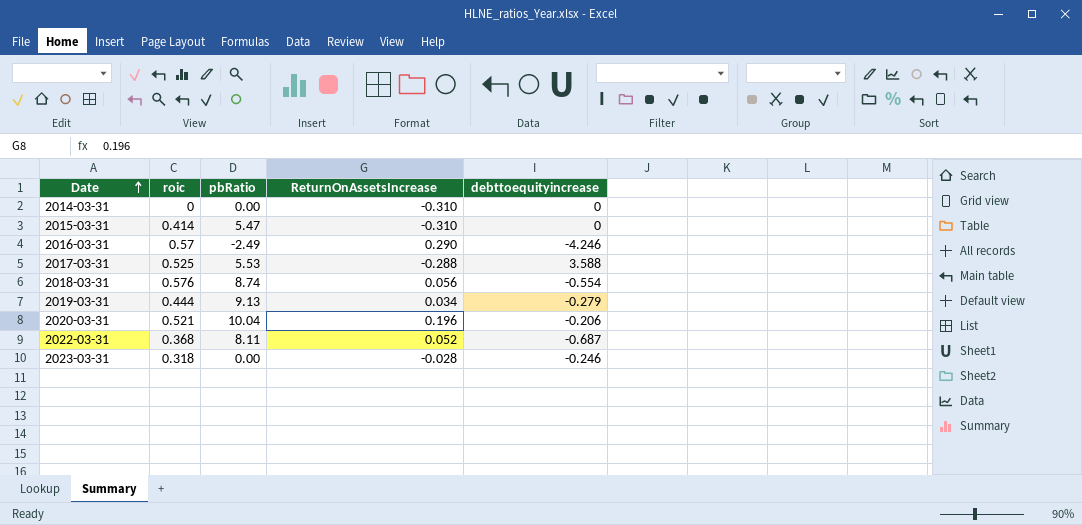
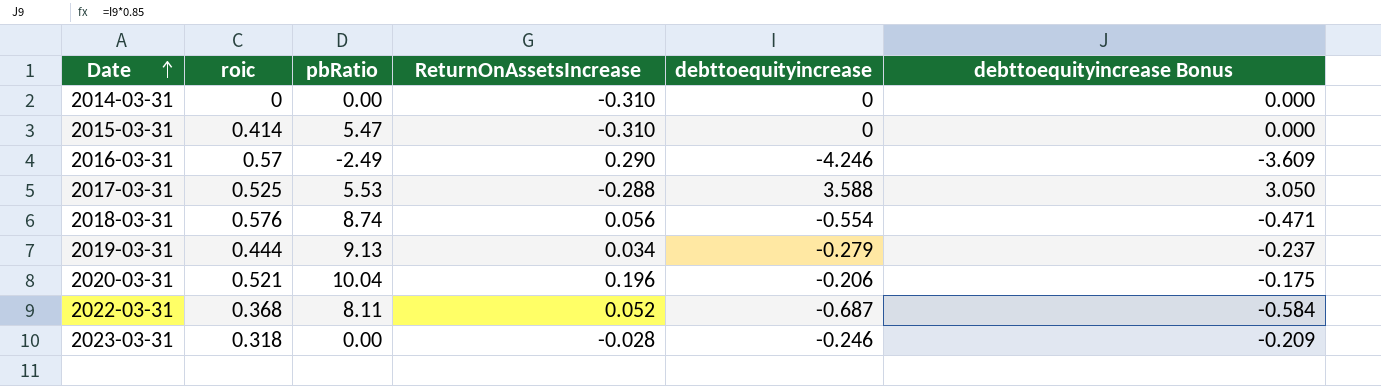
column debttoequityincrease Bonus | formula: none -> [debttoequityincrease] * 0.85

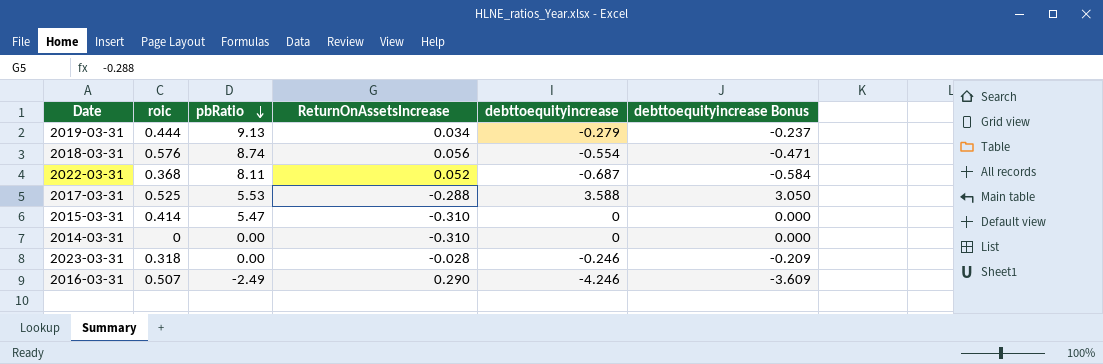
row order: Date ascending -> pbRatio descending
row 2020-03-31: 0.521 | 10.04 | 0.196 | -0.206 | -0.175 -> none
2016-03-31 | roic: 0.57 -> 0.507

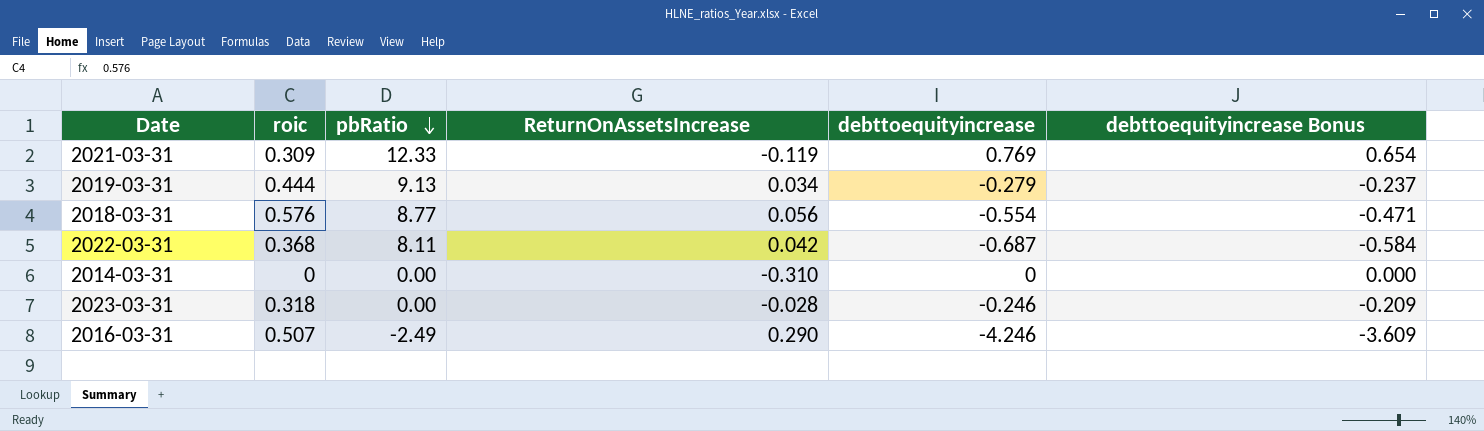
row 2017-03-31: 0.525 | 5.53 | -0.288 | 3.588 | 3.050 -> none
row 2015-03-31: 0.414 | 5.47 | -0.310 | 0 | 0.000 -> none
row 2021-03-31: none -> 0.309 | 12.33 | -0.119 | 0.769 | 0.654
2018-03-31 | pbRatio: 8.74 -> 8.77
2022-03-31 | ReturnOnAssetsIncrease: 0.052 -> 0.042

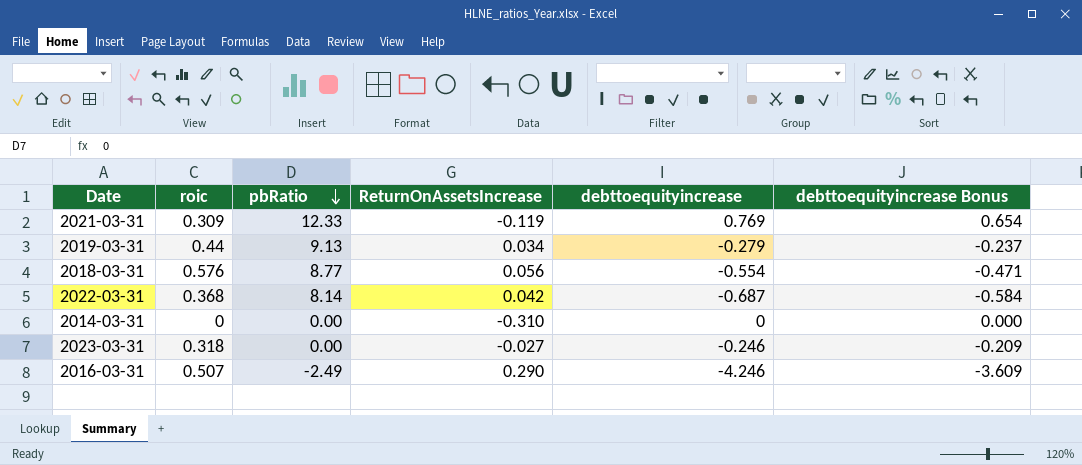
2019-03-31 | roic: 0.444 -> 0.44
2022-03-31 | pbRatio: 8.11 -> 8.14
2023-03-31 | ReturnOnAssetsIncrease: -0.028 -> -0.027

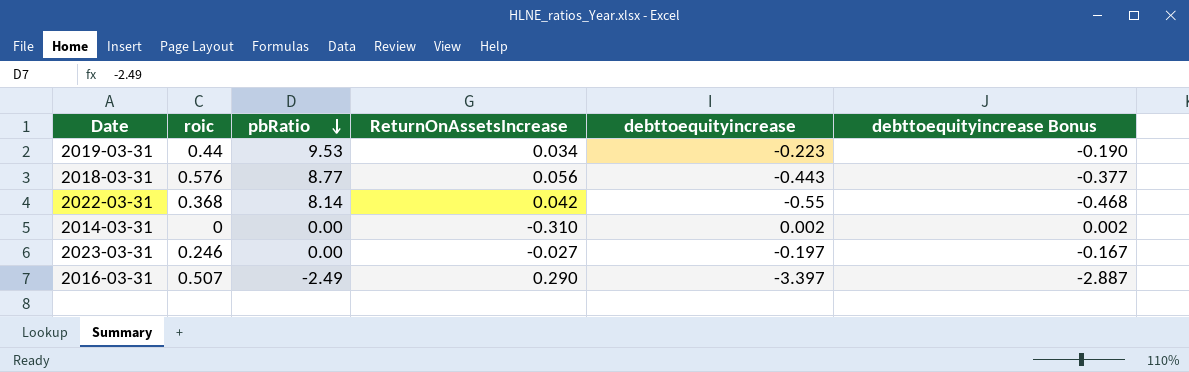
row 2021-03-31: 0.309 | 12.33 | -0.119 | 0.769 | 0.654 -> none
2019-03-31 | pbRatio: 9.13 -> 9.53
2019-03-31 | debttoequityincrease: -0.279 -> -0.223
2019-03-31 | debttoequityincrease Bonus: -0.237 -> -0.190
2018-03-31 | debttoequityincrease: -0.554 -> -0.443
2018-03-31 | debttoequityincrease Bonus: -0.471 -> -0.377
2022-03-31 | debttoequityincrease: -0.687 -> -0.55
2022-03-31 | debttoequityincrease Bonus: -0.584 -> -0.468
2014-03-31 | debttoequityincrease: 0 -> 0.002
2014-03-31 | debttoequityincrease Bonus: 0.000 -> 0.002
2023-03-31 | roic: 0.318 -> 0.246
2023-03-31 | debttoequityincrease: -0.246 -> -0.197
2023-03-31 | debttoequityincrease Bonus: -0.209 -> -0.167
2016-03-31 | debttoequityincrease: -4.246 -> -3.397
2016-03-31 | debttoequityincrease Bonus: -3.609 -> -2.887

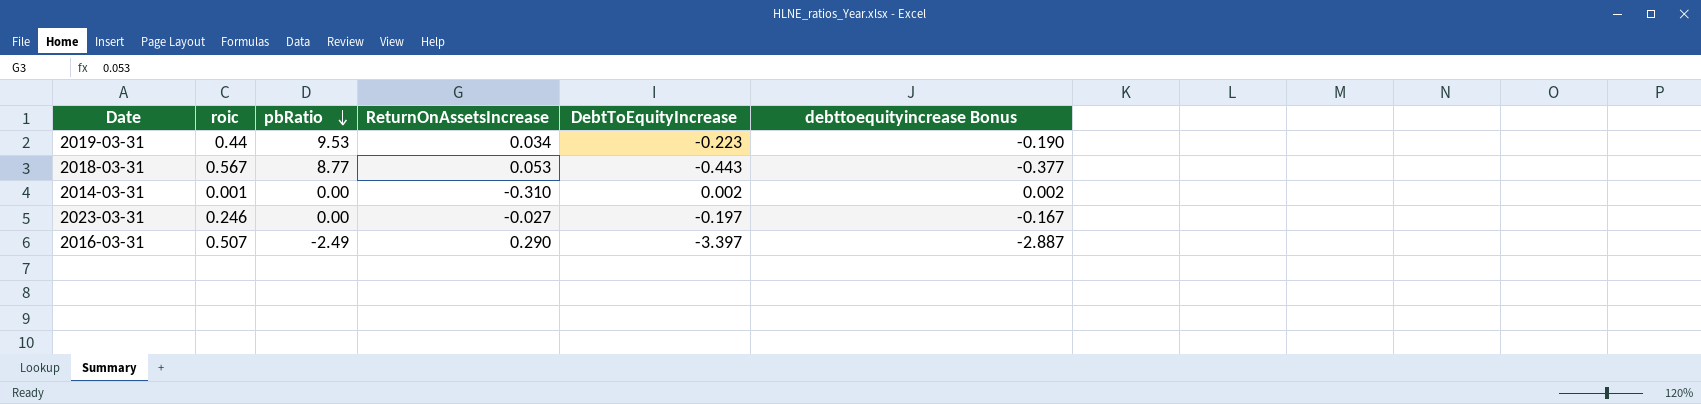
column name: debttoequityincrease -> DebtToEquityIncrease
row 2022-03-31: 0.368 | 8.14 | 0.042 | -0.55 | -0.468 -> none
2018-03-31 | roic: 0.576 -> 0.567
2018-03-31 | ReturnOnAssetsIncrease: 0.056 -> 0.053
2014-03-31 | roic: 0 -> 0.001

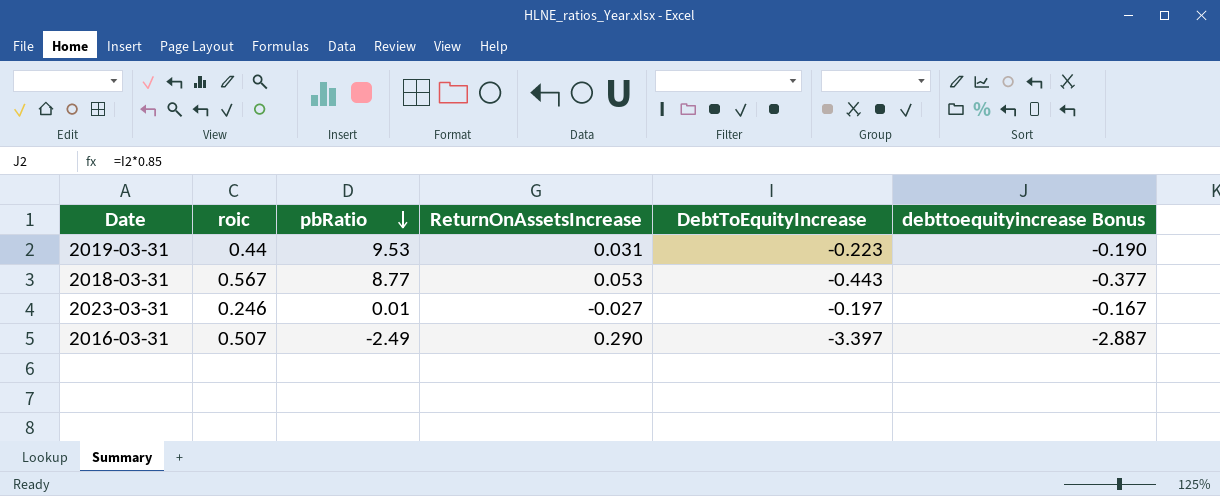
row 2014-03-31: 0.001 | 0.00 | -0.310 | 0.002 | 0.002 -> none
2019-03-31 | ReturnOnAssetsIncrease: 0.034 -> 0.031
2023-03-31 | pbRatio: 0.00 -> 0.01

